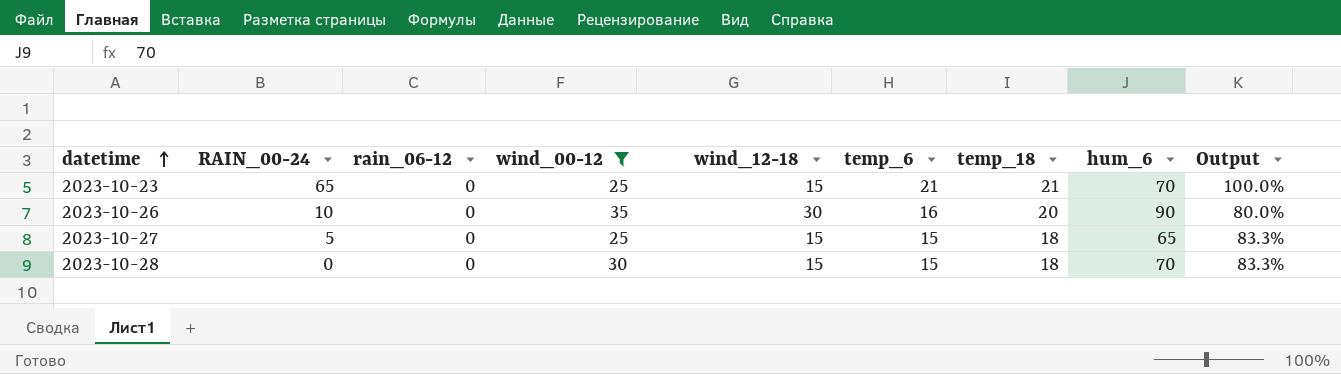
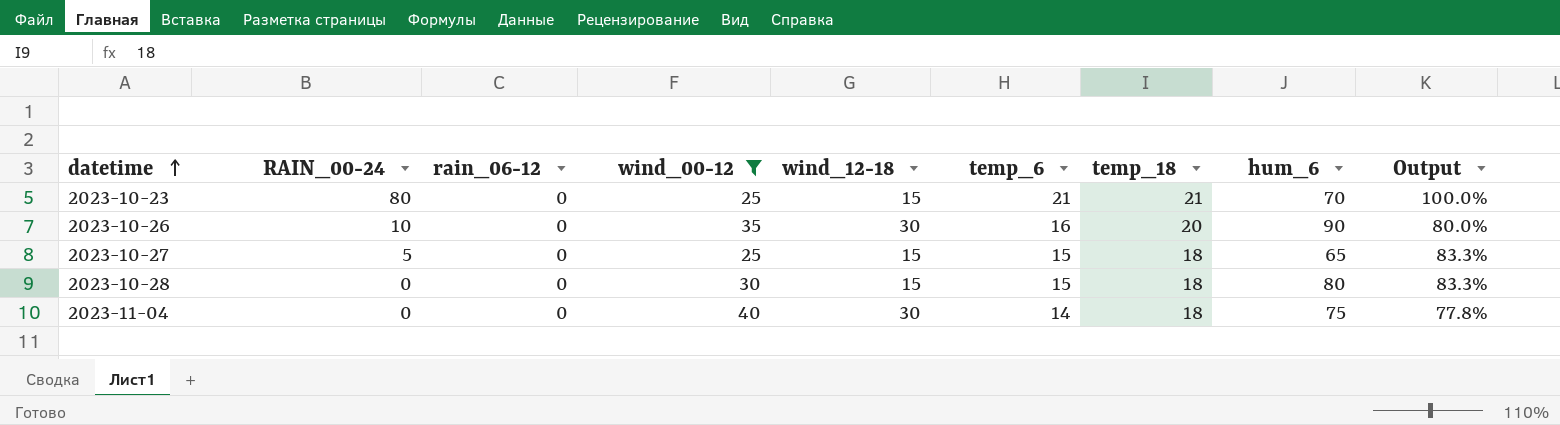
2023-10-23 | RAIN_00-24: 65 -> 80
2023-10-28 | hum_6: 70 -> 80
row 2023-11-04: none -> 0 | 0 | 40 | 30 | 14 | 18 | 75 | 77.8%

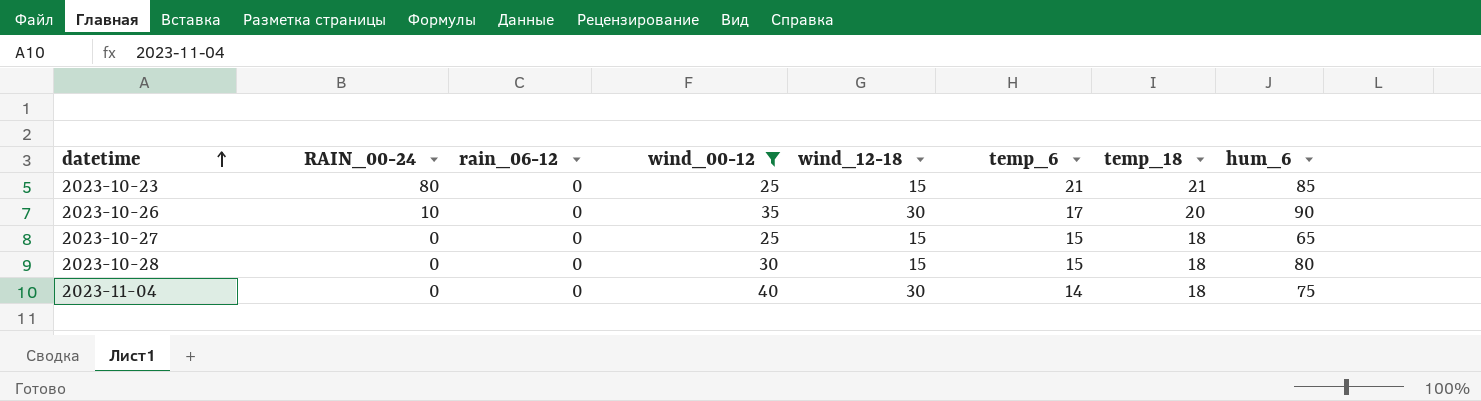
column Output | formula: [temp_6] / [temp_18] -> none
2023-10-23 | hum_6: 70 -> 85
2023-10-26 | temp_6: 16 -> 17
2023-10-27 | RAIN_00-24: 5 -> 0

